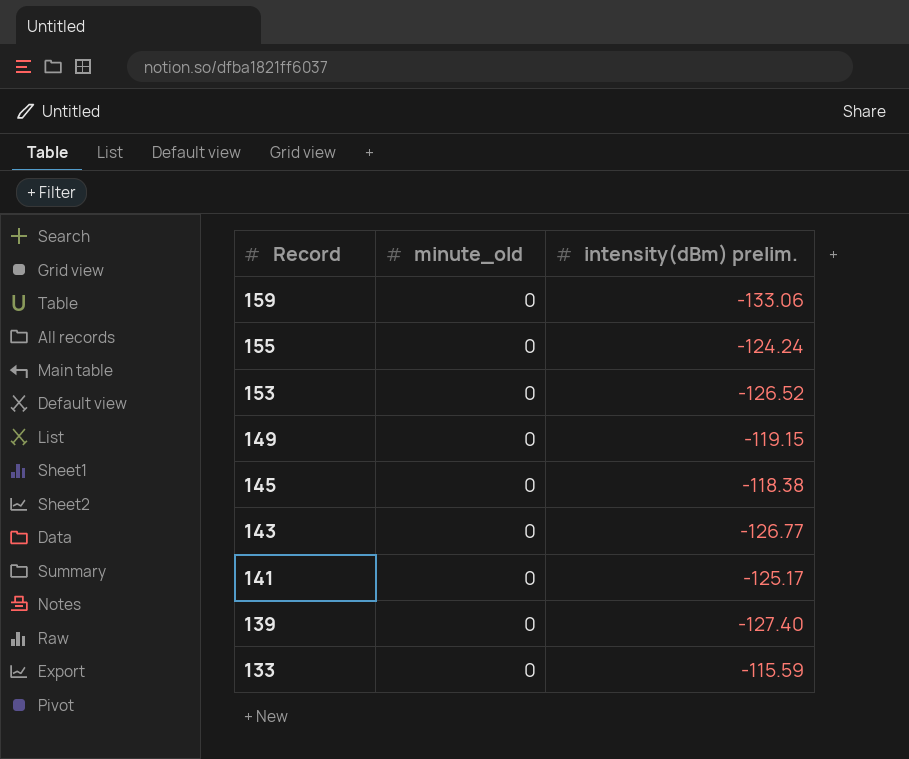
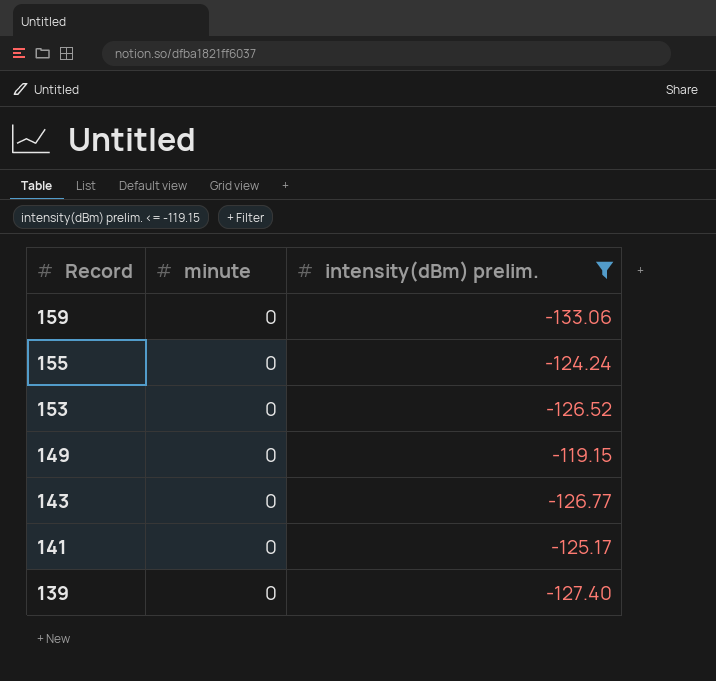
filter: none -> intensity(dBm) prelim. <= -119.15
column name: minute_old -> minute

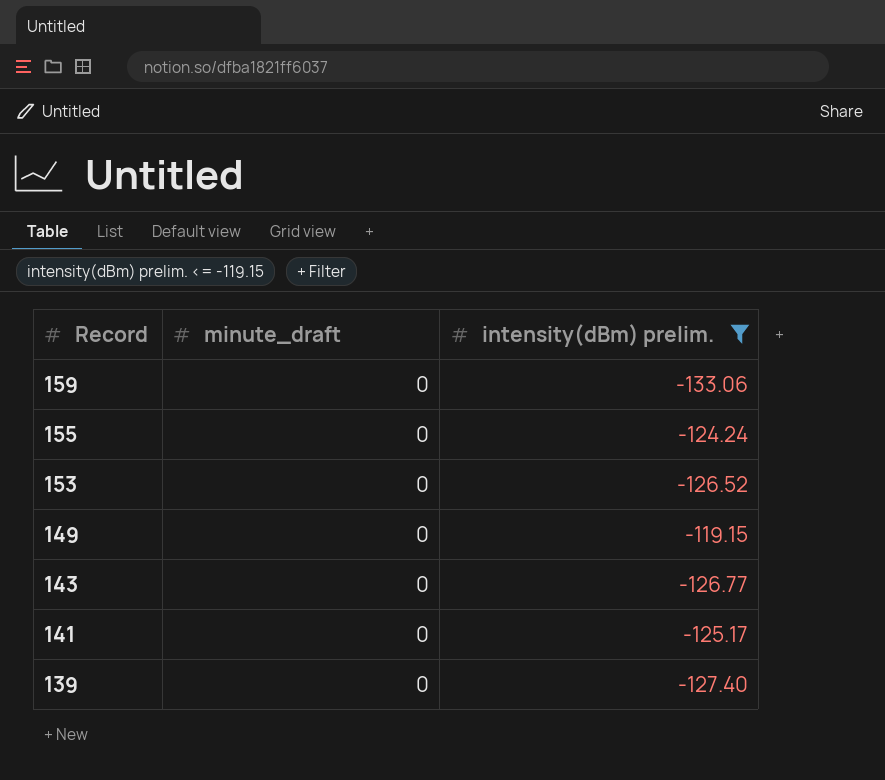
column name: minute -> minute_draft

